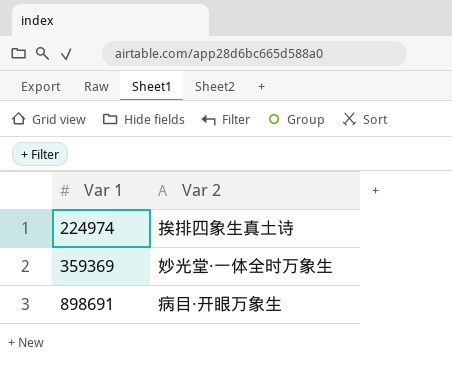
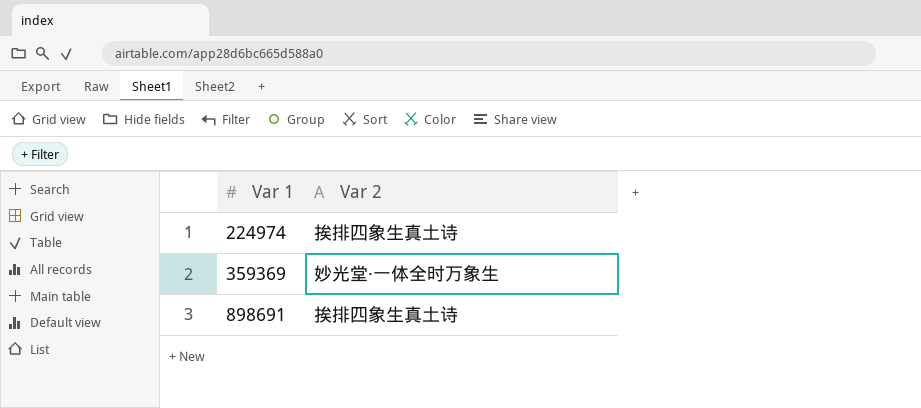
898691 | Var 2: 病目·开眼万象生 -> 挨排四象生真土诗

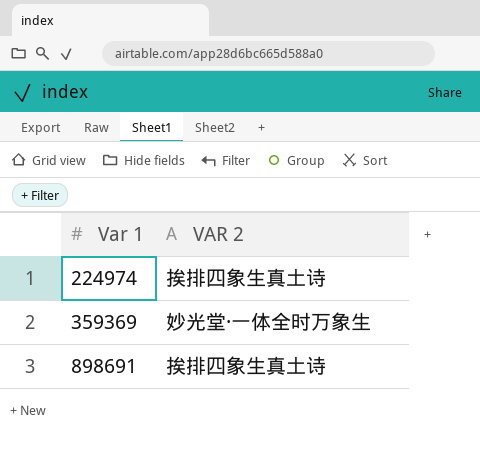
column name: Var 2 -> VAR 2

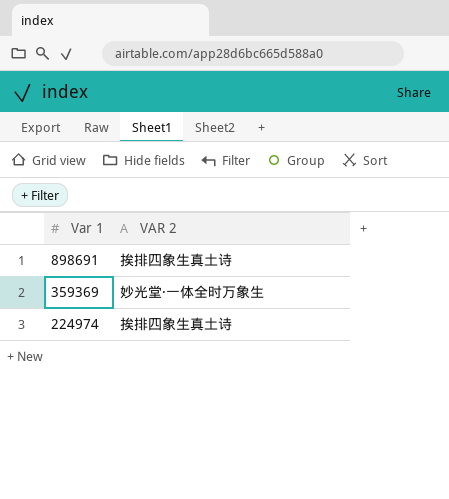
row order: Var 1 ascending -> Var 1 descending

